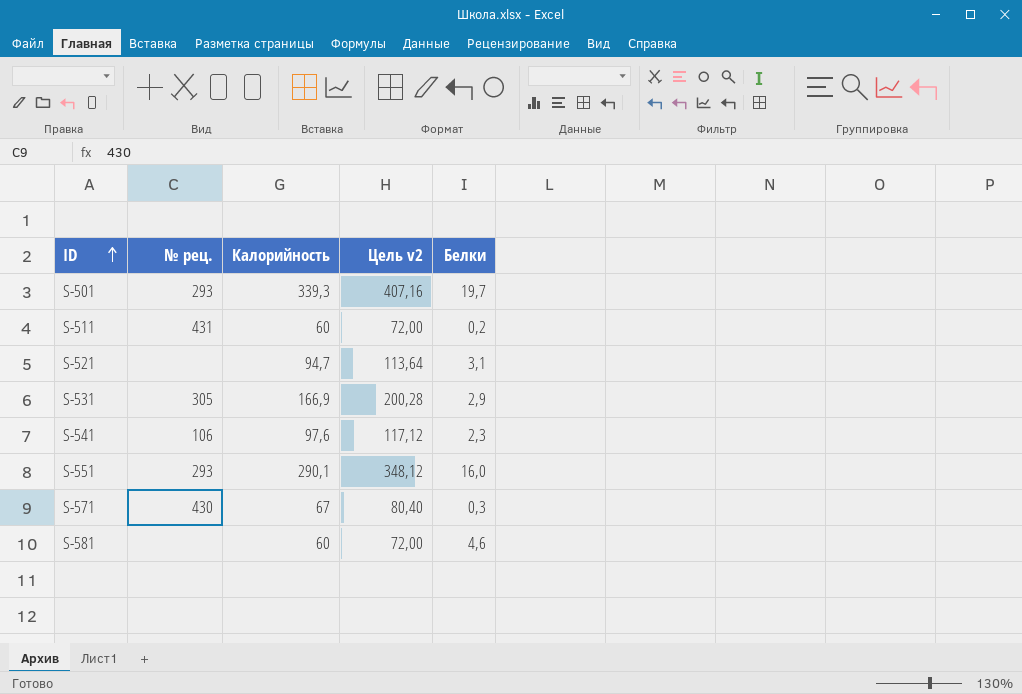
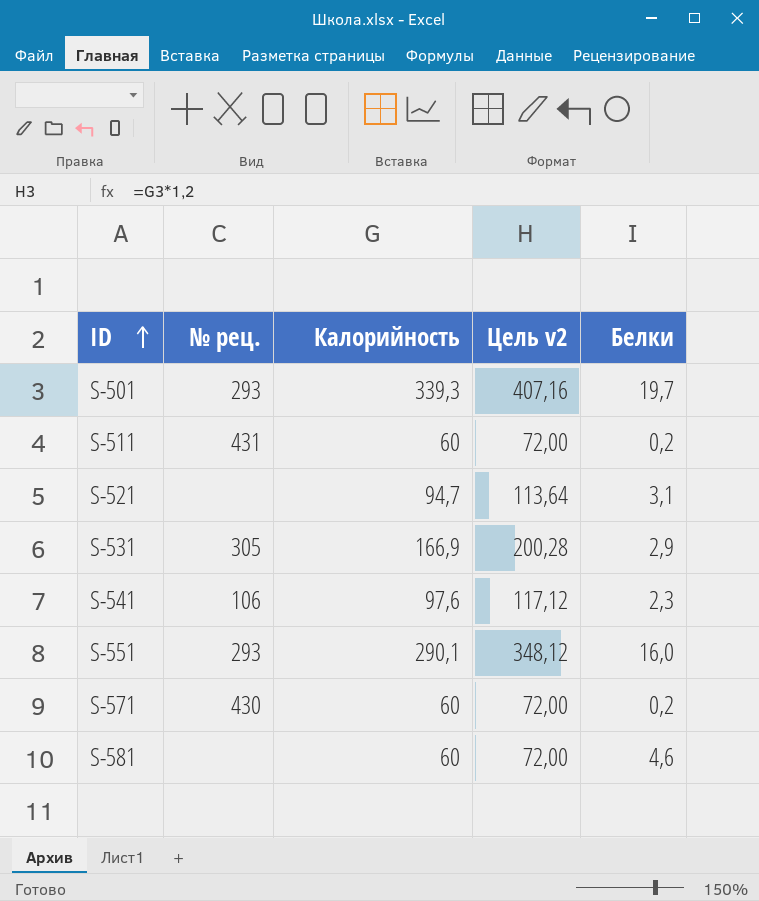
S-571 | Калорийность: 67 -> 60
S-571 | Цель v2: 80,40 -> 72,00
S-571 | Белки: 0,3 -> 0,2

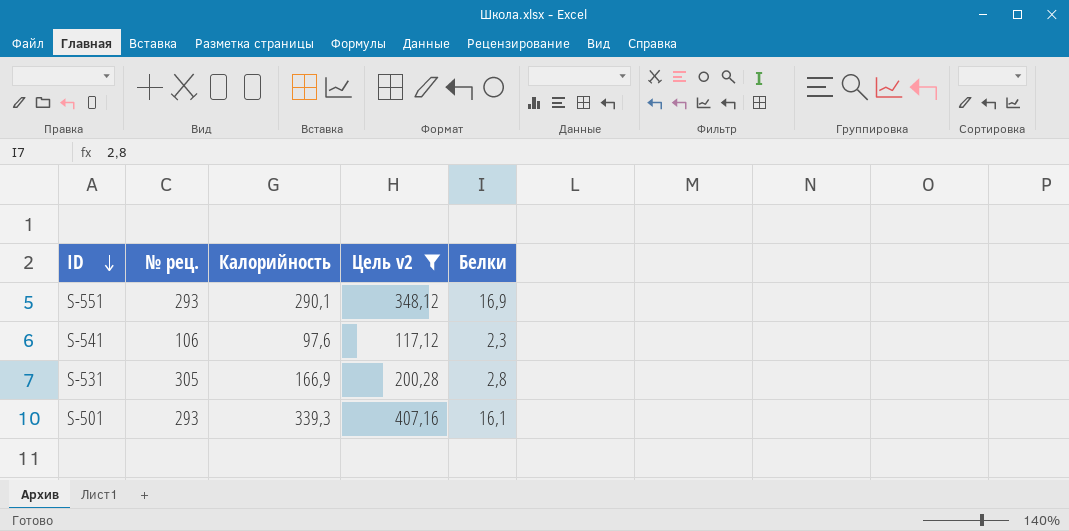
filter: none -> Цель v2 >= 117,12
row order: ID ascending -> ID descending
S-551 | Белки: 16,0 -> 16,9
S-531 | Белки: 2,9 -> 2,8
S-501 | Белки: 19,7 -> 16,1

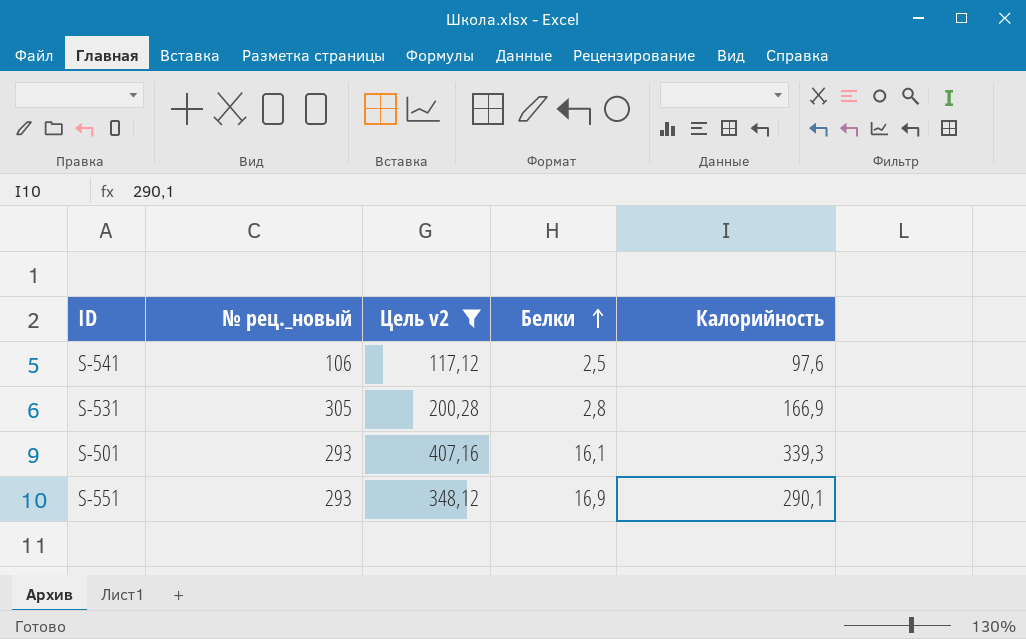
row order: ID descending -> Белки ascending
column name: № рец. -> № рец._новый
column Калорийность | position: 3 -> 5
S-541 | Белки: 2,3 -> 2,5

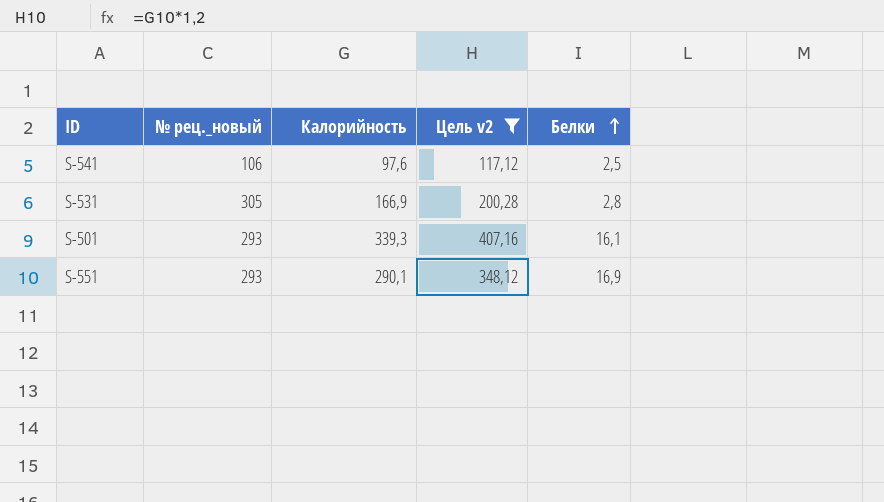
column Калорийность | position: 5 -> 3

